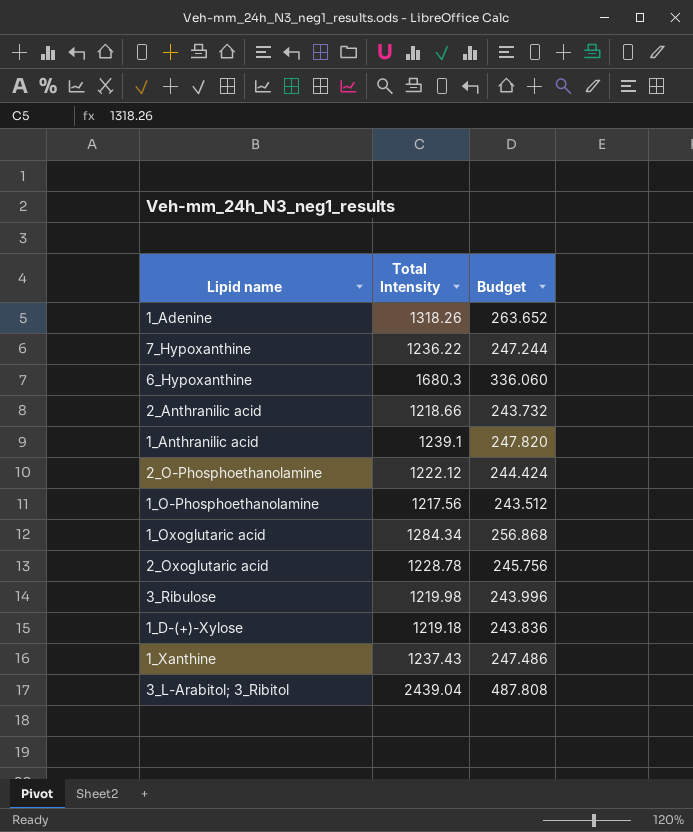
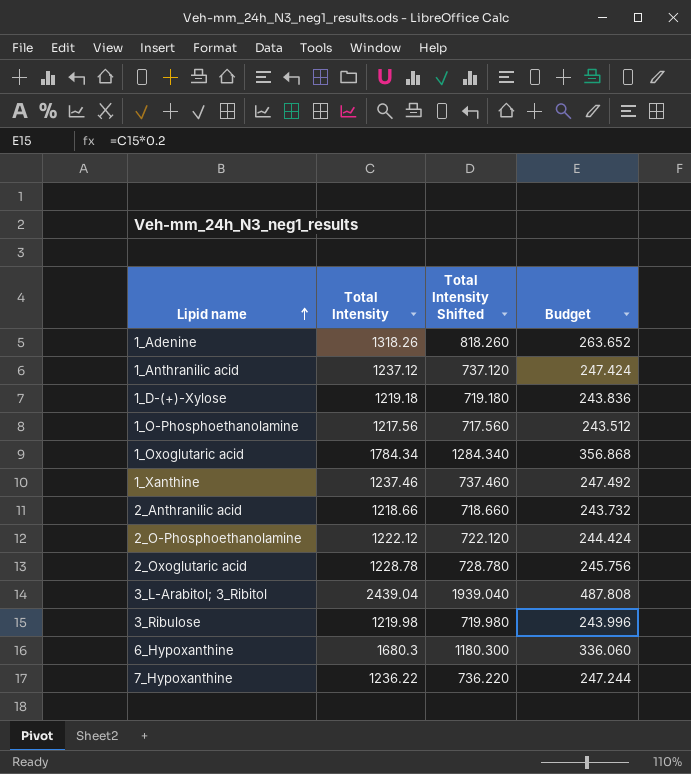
row order: none -> Lipid name ascending
column Total Intensity Shifted | formula: none -> [Total Intensity] - 500
1_Anthranilic acid | Total Intensity: 1239.1 -> 1237.12
1_Anthranilic acid | Budget: 247.820 -> 247.424
1_Oxoglutaric acid | Total Intensity: 1284.34 -> 1784.34
1_Oxoglutaric acid | Budget: 256.868 -> 356.868
1_Xanthine | Total Intensity: 1237.43 -> 1237.46
1_Xanthine | Budget: 247.486 -> 247.492

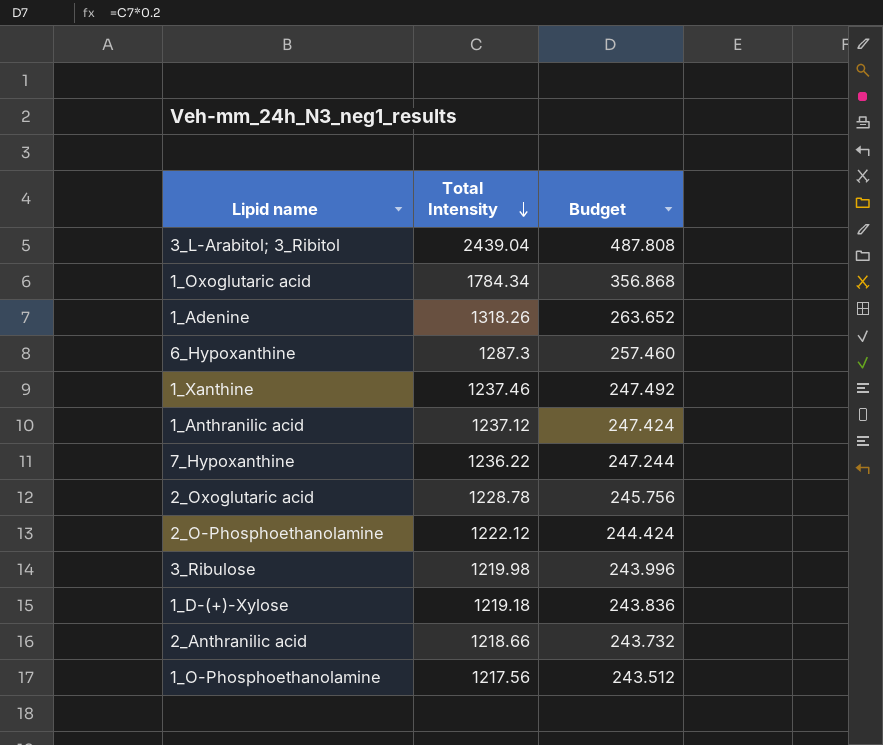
row order: Lipid name ascending -> Total Intensity descending
column Total Intensity Shifted | formula: [Total Intensity] - 500 -> none
6_Hypoxanthine | Total Intensity: 1680.3 -> 1287.3
6_Hypoxanthine | Budget: 336.060 -> 257.460

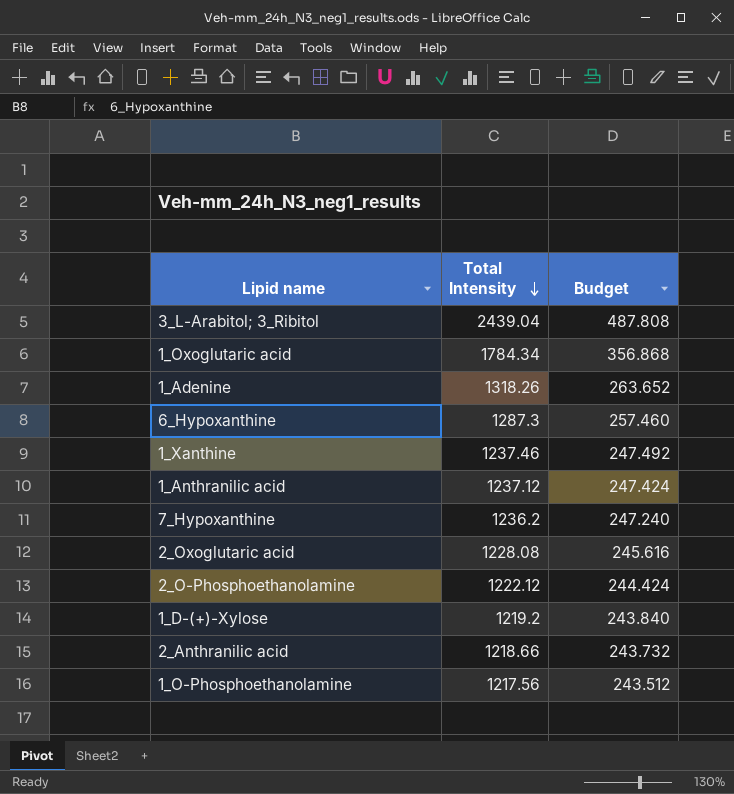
row 3_Ribulose: 1219.98 | 243.996 -> none
7_Hypoxanthine | Total Intensity: 1236.22 -> 1236.2
7_Hypoxanthine | Budget: 247.244 -> 247.240
2_Oxoglutaric acid | Total Intensity: 1228.78 -> 1228.08
2_Oxoglutaric acid | Budget: 245.756 -> 245.616
1_D-(+)-Xylose | Total Intensity: 1219.18 -> 1219.2
1_D-(+)-Xylose | Budget: 243.836 -> 243.840

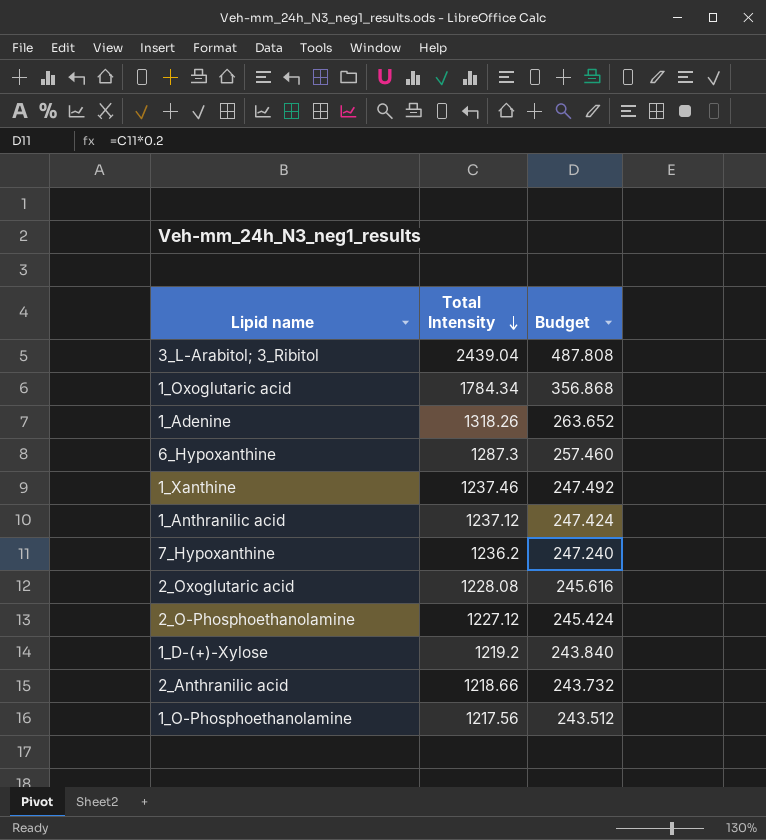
2_O-Phosphoethanolamine | Total Intensity: 1222.12 -> 1227.12
2_O-Phosphoethanolamine | Budget: 244.424 -> 245.424

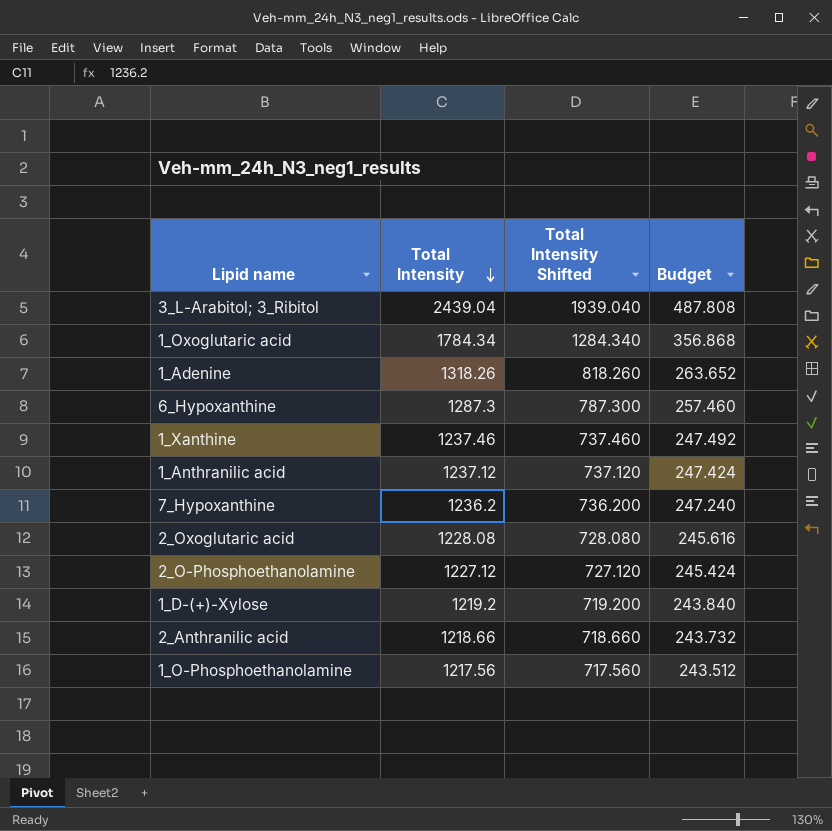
column Total Intensity Shifted | formula: none -> [Total Intensity] - 500

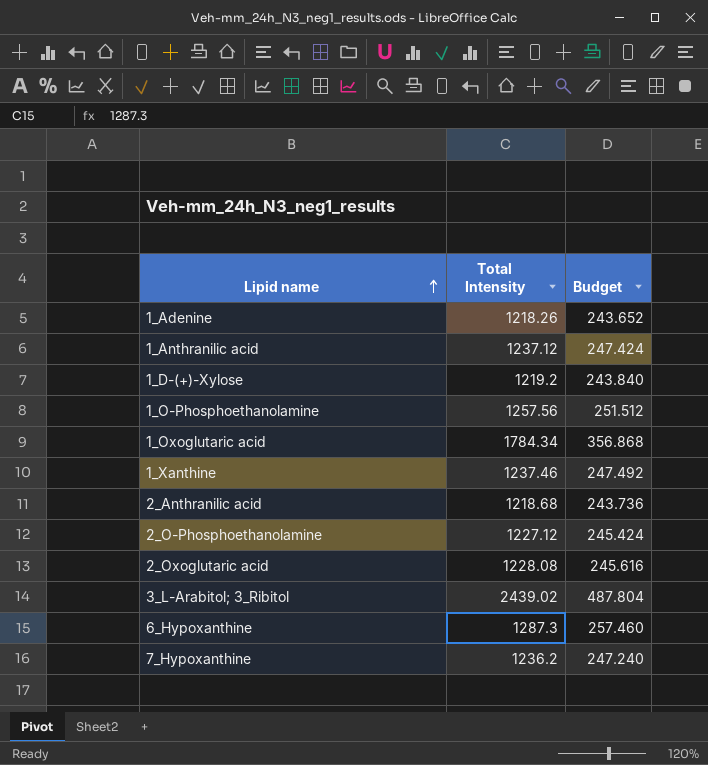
row order: Total Intensity descending -> Lipid name ascending
column Total Intensity Shifted | formula: [Total Intensity] - 500 -> none
1_Adenine | Total Intensity: 1318.26 -> 1218.26
1_Adenine | Budget: 263.652 -> 243.652
1_O-Phosphoethanolamine | Total Intensity: 1217.56 -> 1257.56
1_O-Phosphoethanolamine | Budget: 243.512 -> 251.512
2_Anthranilic acid | Total Intensity: 1218.66 -> 1218.68
2_Anthranilic acid | Budget: 243.732 -> 243.736
3_L-Arabitol; 3_Ribitol | Total Intensity: 2439.04 -> 2439.02
3_L-Arabitol; 3_Ribitol | Budget: 487.808 -> 487.804

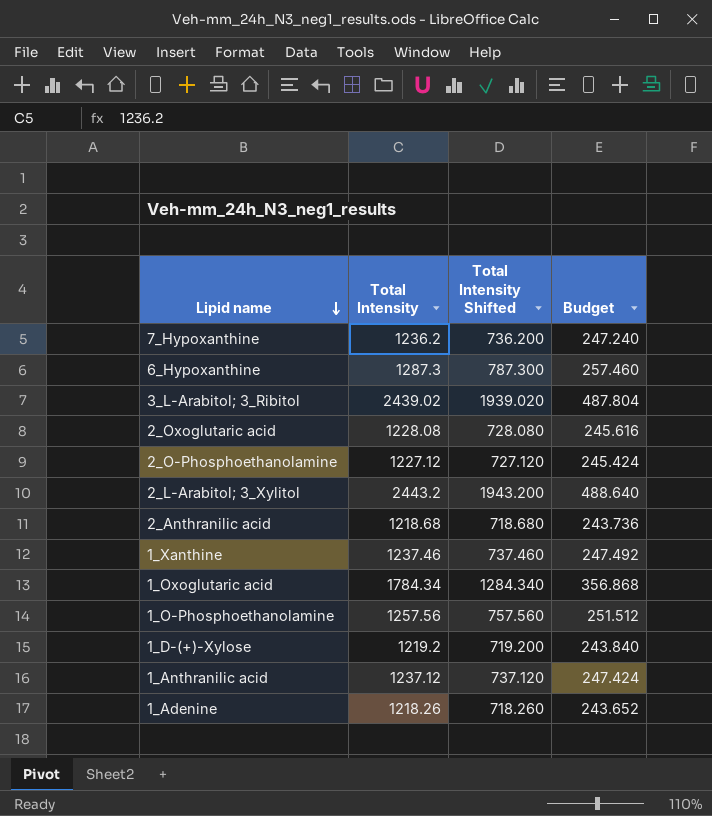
row order: Lipid name ascending -> Lipid name descending
column Total Intensity Shifted | formula: none -> [Total Intensity] - 500
row 2_L-Arabitol; 3_Xylitol: none -> 2443.2 | 1943.200 | 488.640

